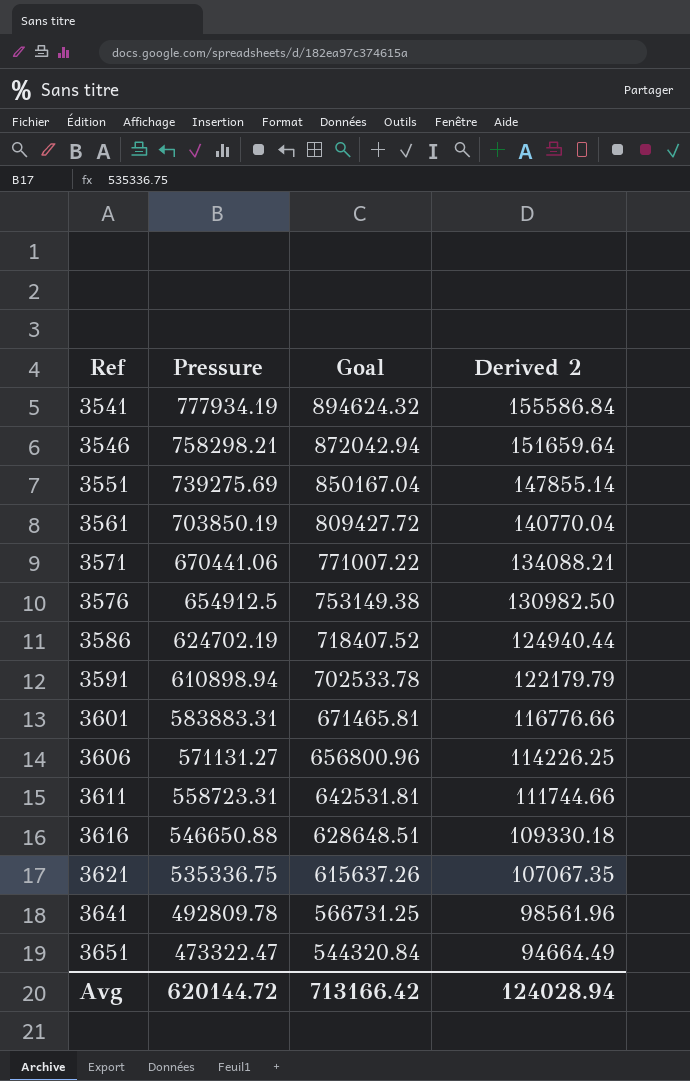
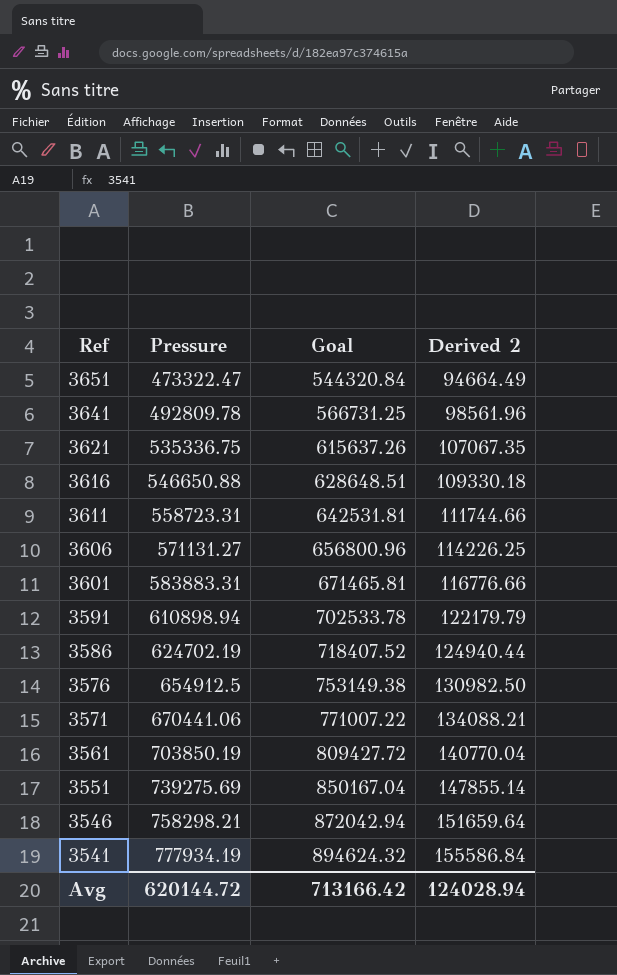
row order: Ref ascending -> Ref descending

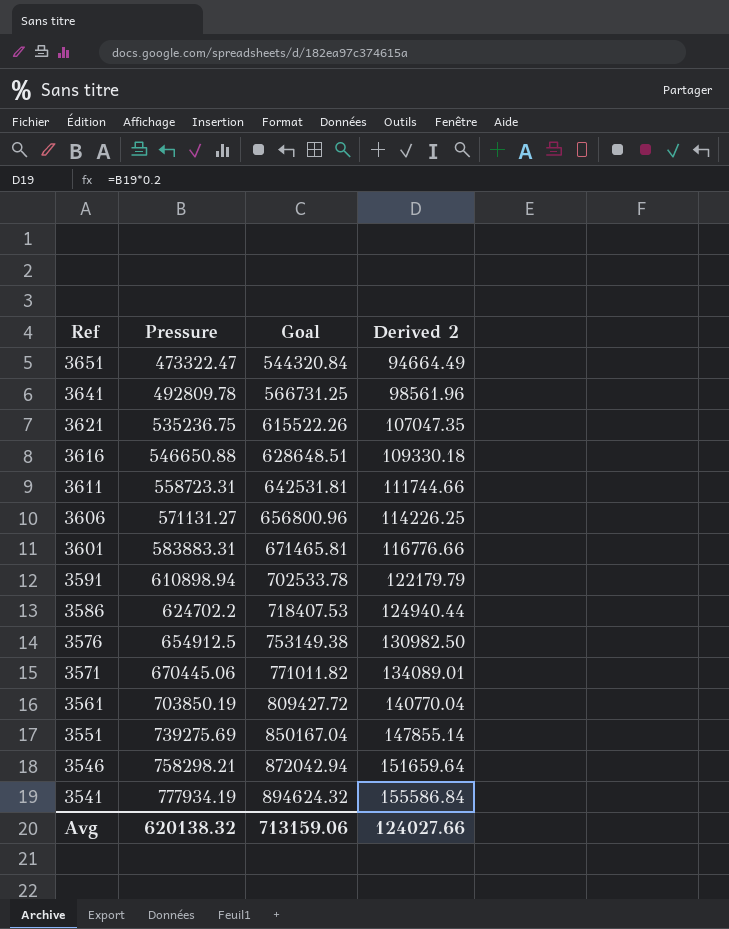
3621 | Pressure: 535336.75 -> 535236.75
3621 | Goal: 615637.26 -> 615522.26
3621 | Derived 2: 107067.35 -> 107047.35
3586 | Pressure: 624702.19 -> 624702.2
3586 | Goal: 718407.52 -> 718407.53
3571 | Pressure: 670441.06 -> 670445.06
3571 | Goal: 771007.22 -> 771011.82
3571 | Derived 2: 134088.21 -> 134089.01
Avg | Pressure: 620144.72 -> 620138.32
Avg | Goal: 713166.42 -> 713159.06
Avg | Derived 2: 124028.94 -> 124027.66

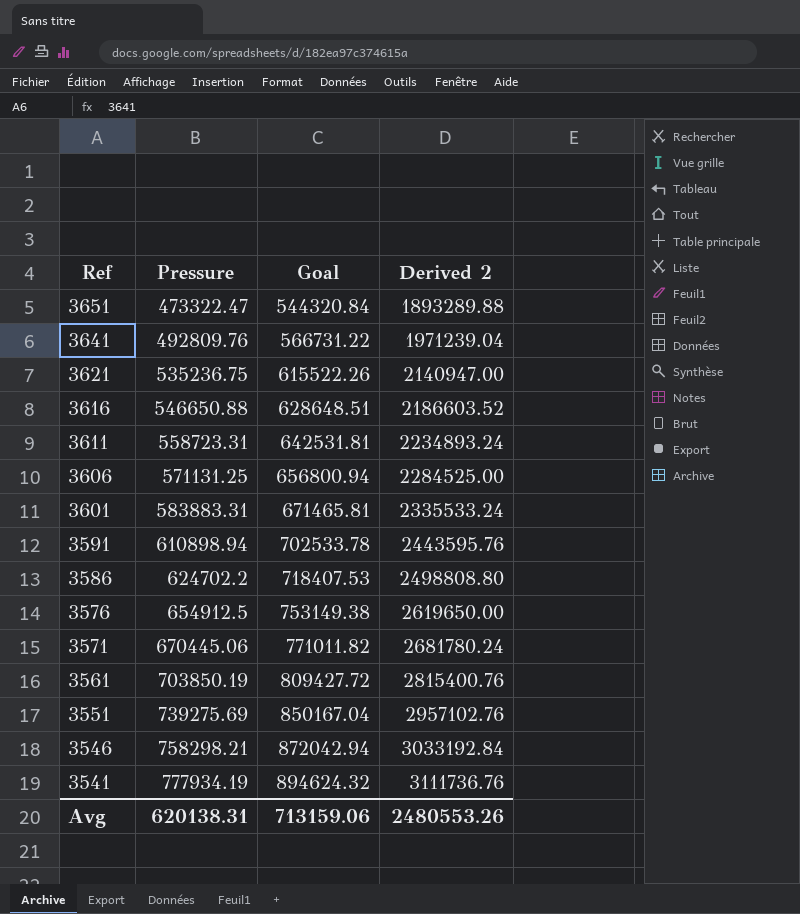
column Derived 2 | formula: [Pressure] * 0.2 -> [Pressure] * 4
3641 | Pressure: 492809.78 -> 492809.76
3641 | Goal: 566731.25 -> 566731.22
3606 | Pressure: 571131.27 -> 571131.25
3606 | Goal: 656800.96 -> 656800.94
Avg | Pressure: 620138.32 -> 620138.31
Avg | Derived 2: 124027.66 -> 2480553.26

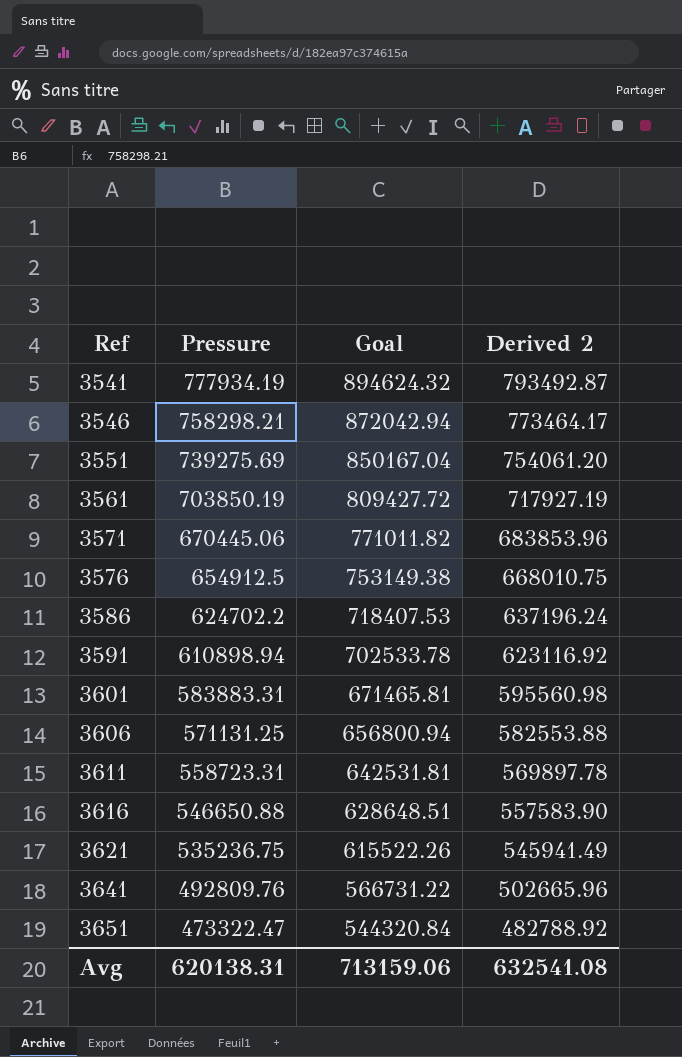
row order: Ref descending -> Ref ascending
column Derived 2 | formula: [Pressure] * 4 -> [Pressure] * 1.02
Avg | Derived 2: 2480553.26 -> 632541.08

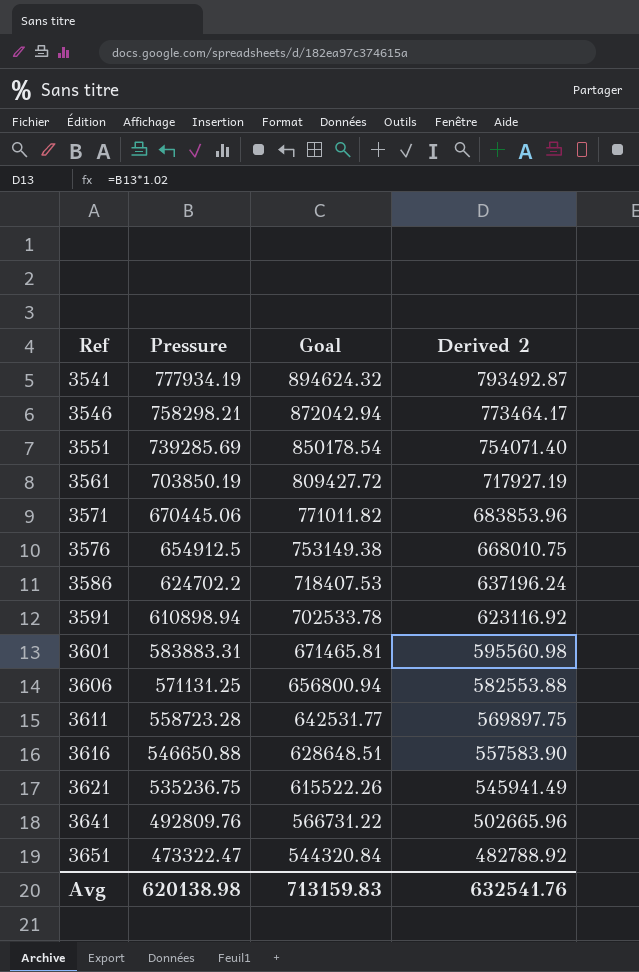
3551 | Pressure: 739275.69 -> 739285.69
3551 | Goal: 850167.04 -> 850178.54
3551 | Derived 2: 754061.20 -> 754071.40
3611 | Pressure: 558723.31 -> 558723.28
3611 | Goal: 642531.81 -> 642531.77
3611 | Derived 2: 569897.78 -> 569897.75
Avg | Pressure: 620138.31 -> 620138.98
Avg | Goal: 713159.06 -> 713159.83
Avg | Derived 2: 632541.08 -> 632541.76

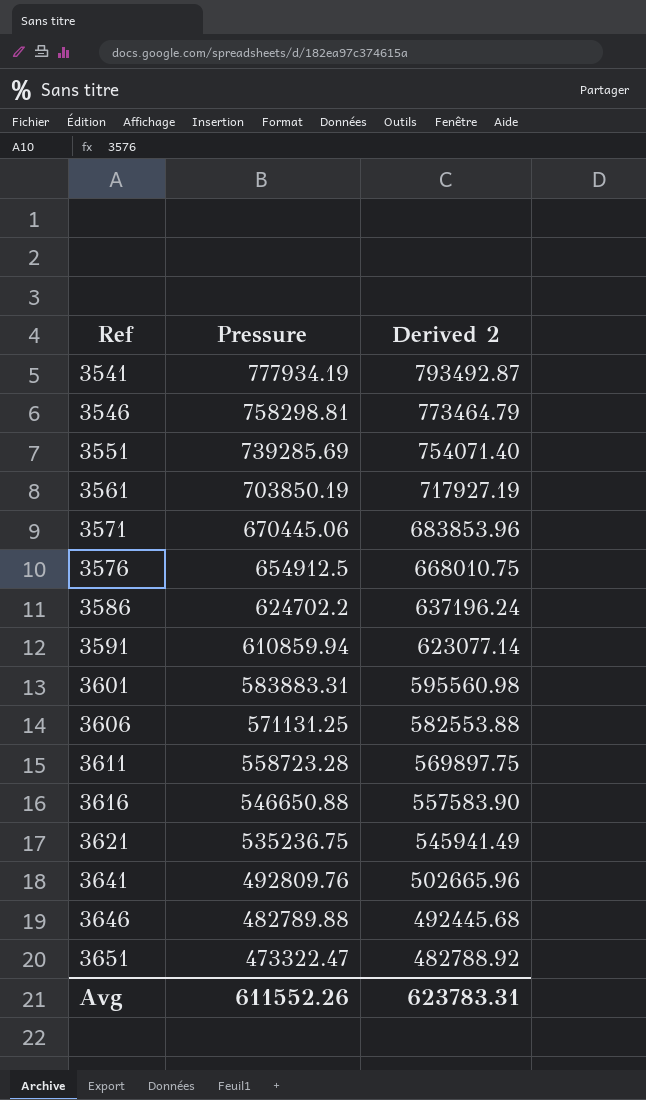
column Goal | formula: [Pressure] * 1.15 -> none
3546 | Pressure: 758298.21 -> 758298.81
3546 | Derived 2: 773464.17 -> 773464.79
3591 | Pressure: 610898.94 -> 610859.94
3591 | Derived 2: 623116.92 -> 623077.14
row 3646: none -> 482789.88 | 492445.68
Avg | Pressure: 620138.98 -> 611552.26
Avg | Derived 2: 632541.76 -> 623783.31

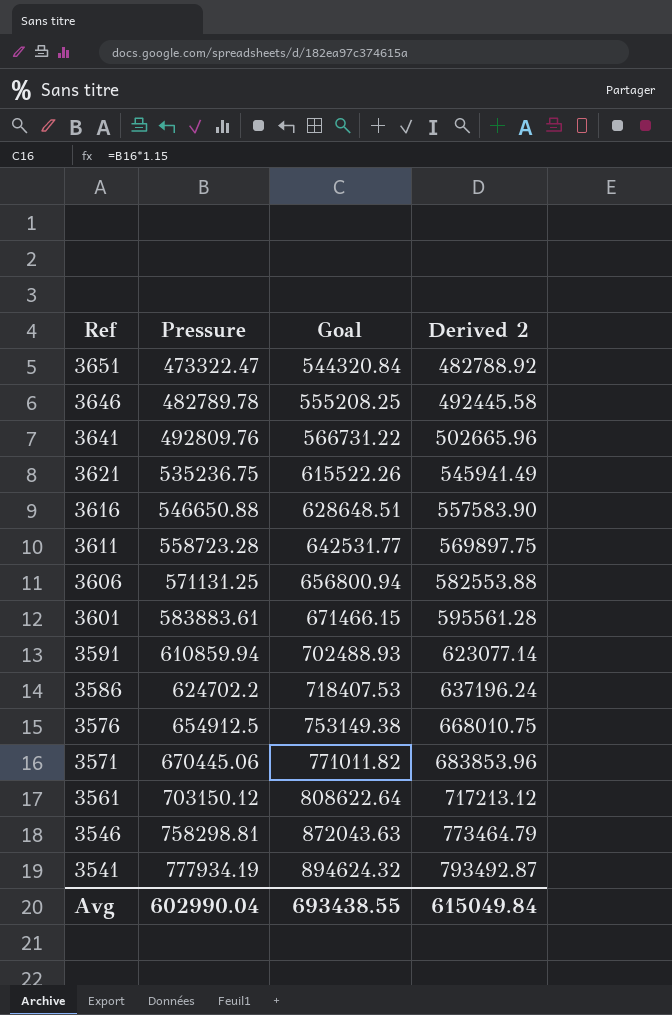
row order: Ref ascending -> Ref descending
column Goal | formula: none -> [Pressure] * 1.15
row 3551: 739285.69 | 754071.40 -> none
3646 | Pressure: 482789.88 -> 482789.78
3646 | Derived 2: 492445.68 -> 492445.58
3601 | Pressure: 583883.31 -> 583883.61
3601 | Derived 2: 595560.98 -> 595561.28
3561 | Pressure: 703850.19 -> 703150.12
3561 | Derived 2: 717927.19 -> 717213.12
Avg | Pressure: 611552.26 -> 602990.04
Avg | Derived 2: 623783.31 -> 615049.84

